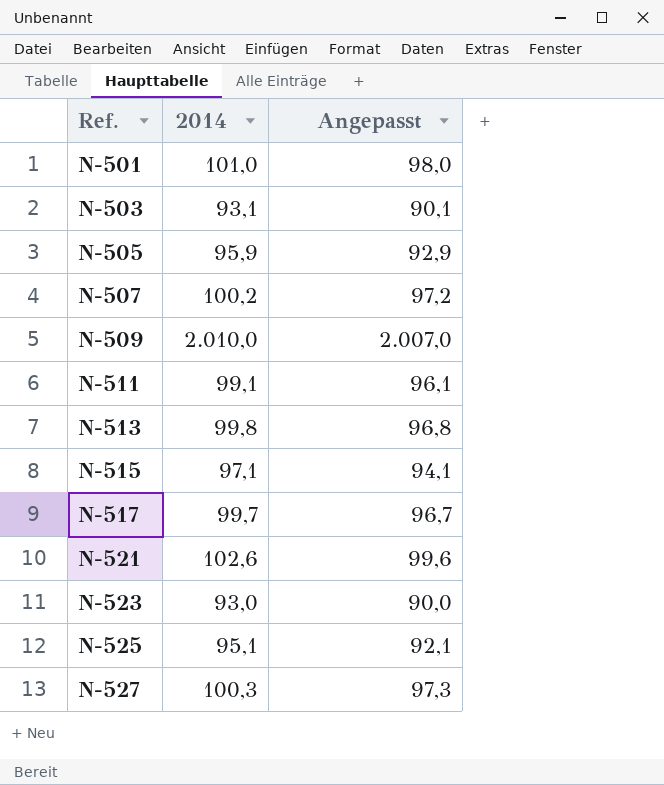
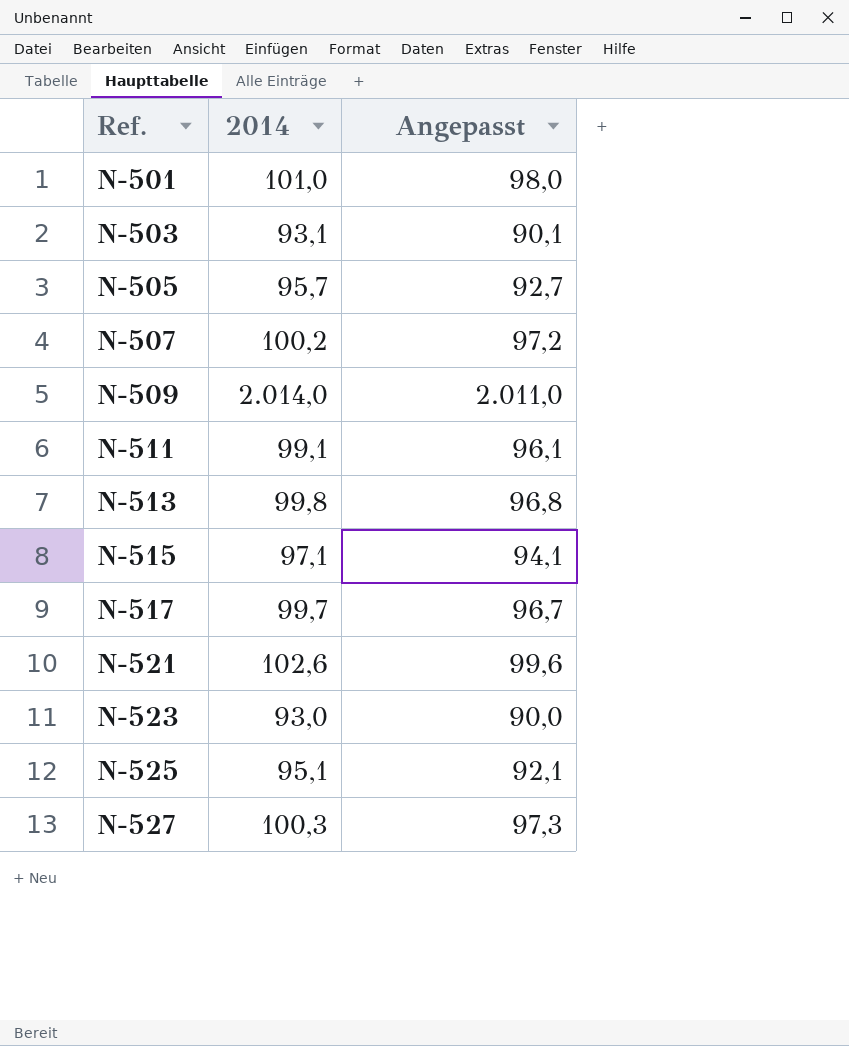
N-505 | 2014: 95,9 -> 95,7
N-505 | Angepasst: 92,9 -> 92,7
N-509 | 2014: 2.010,0 -> 2.014,0
N-509 | Angepasst: 2.007,0 -> 2.011,0

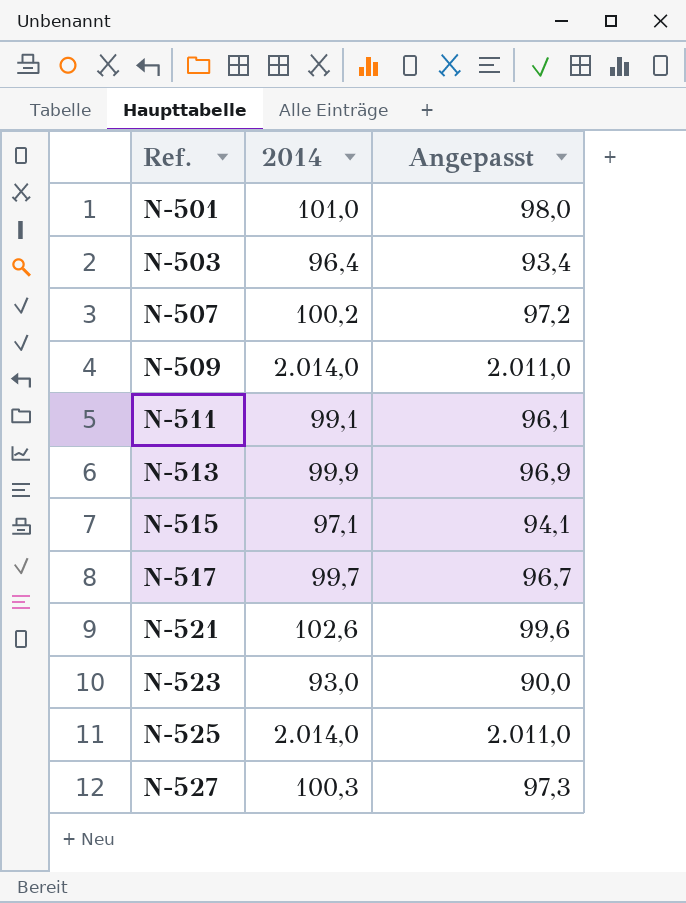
row N-505: 95,7 | 92,7 -> none
N-503 | 2014: 93,1 -> 96,4
N-503 | Angepasst: 90,1 -> 93,4
N-513 | 2014: 99,8 -> 99,9
N-513 | Angepasst: 96,8 -> 96,9
N-525 | 2014: 95,1 -> 2.014,0
N-525 | Angepasst: 92,1 -> 2.011,0

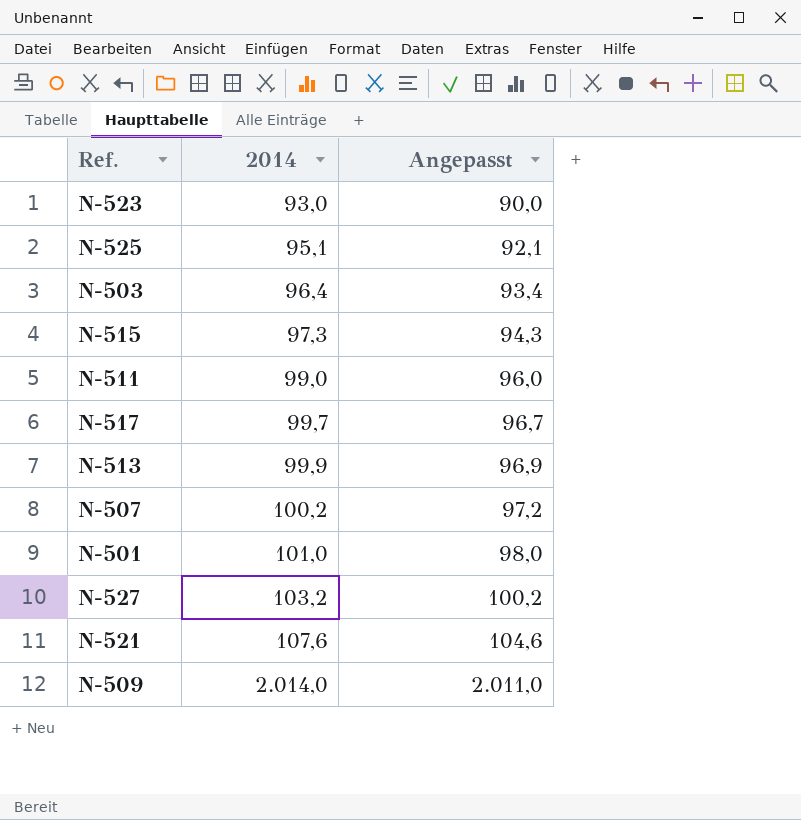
row order: Ref. ascending -> 2014 ascending
N-525 | 2014: 2.014,0 -> 95,1
N-525 | Angepasst: 2.011,0 -> 92,1
N-515 | 2014: 97,1 -> 97,3
N-515 | Angepasst: 94,1 -> 94,3
N-511 | 2014: 99,1 -> 99,0
N-511 | Angepasst: 96,1 -> 96,0
N-527 | 2014: 100,3 -> 103,2
N-527 | Angepasst: 97,3 -> 100,2
N-521 | 2014: 102,6 -> 107,6
N-521 | Angepasst: 99,6 -> 104,6

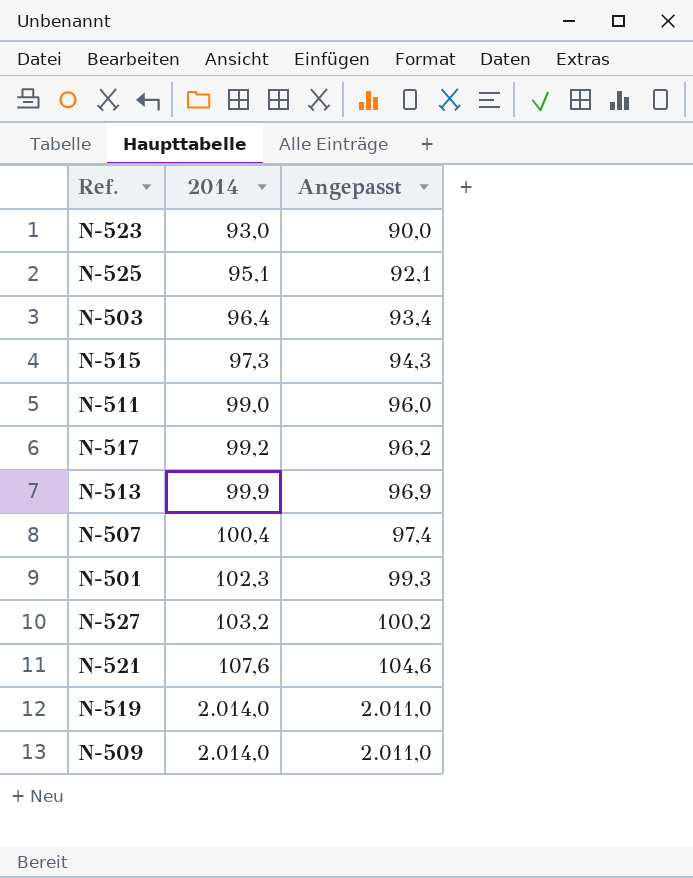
N-517 | 2014: 99,7 -> 99,2
N-517 | Angepasst: 96,7 -> 96,2
N-507 | 2014: 100,2 -> 100,4
N-507 | Angepasst: 97,2 -> 97,4
N-501 | 2014: 101,0 -> 102,3
N-501 | Angepasst: 98,0 -> 99,3
row N-519: none -> 2.014,0 | 2.011,0

